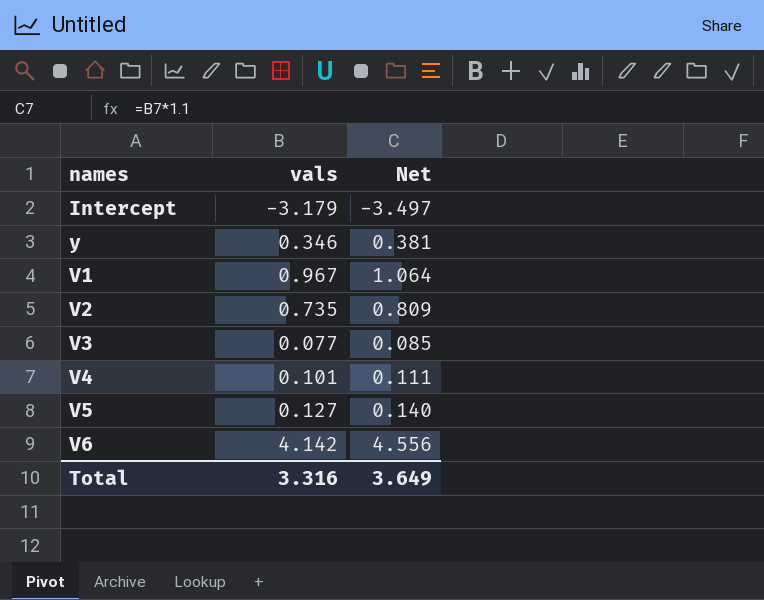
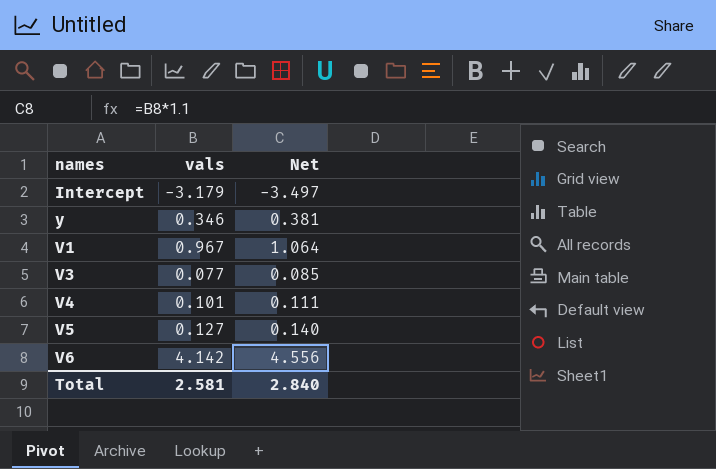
row V2: 0.735 | 0.809 -> none
Total | vals: 3.316 -> 2.581
Total | Net: 3.649 -> 2.840

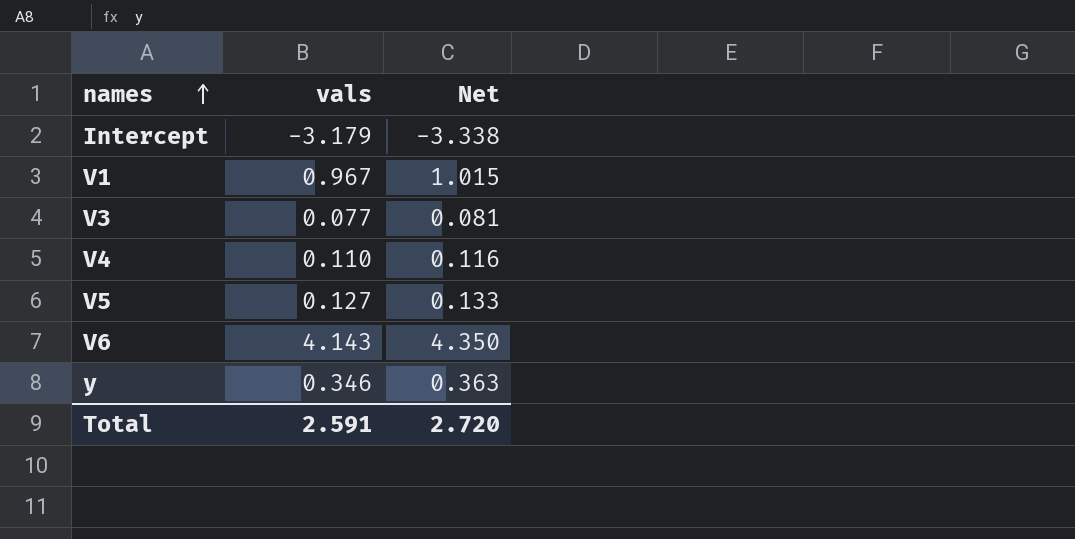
row order: none -> names ascending
column Net | formula: [vals] * 1.1 -> [vals] * 1.05
V4 | vals: 0.101 -> 0.110
V6 | vals: 4.142 -> 4.143
Total | vals: 2.581 -> 2.591
Total | Net: 2.840 -> 2.720

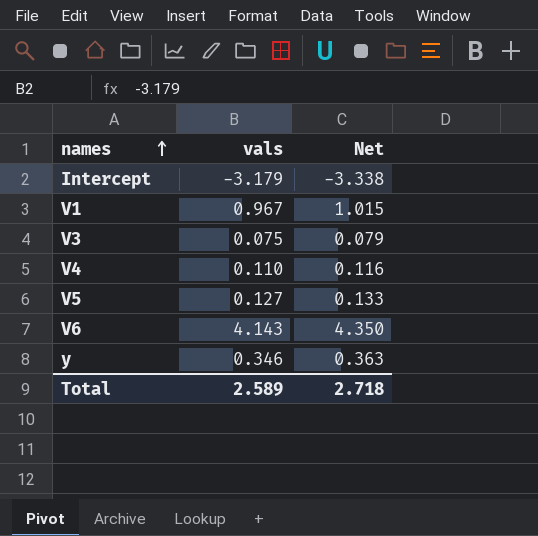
V3 | vals: 0.077 -> 0.075
V3 | Net: 0.081 -> 0.079
Total | vals: 2.591 -> 2.589
Total | Net: 2.720 -> 2.718

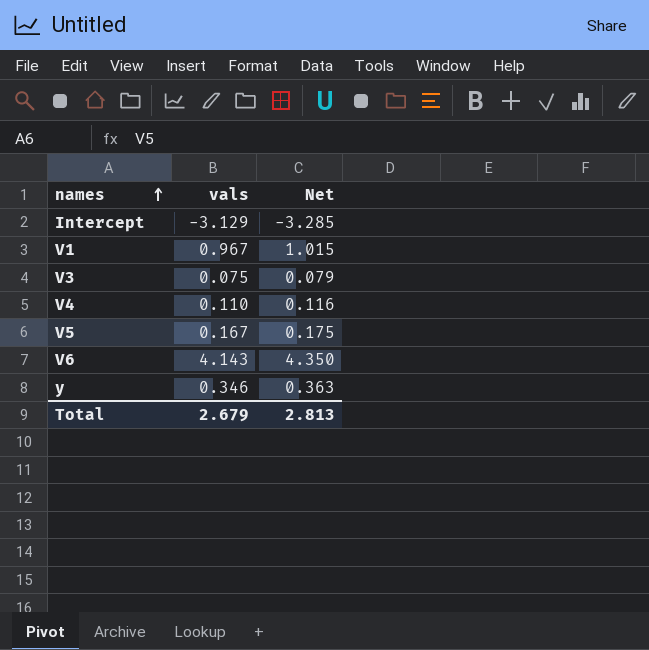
Intercept | vals: -3.179 -> -3.129
Intercept | Net: -3.338 -> -3.285
V5 | vals: 0.127 -> 0.167
V5 | Net: 0.133 -> 0.175
Total | vals: 2.589 -> 2.679
Total | Net: 2.718 -> 2.813

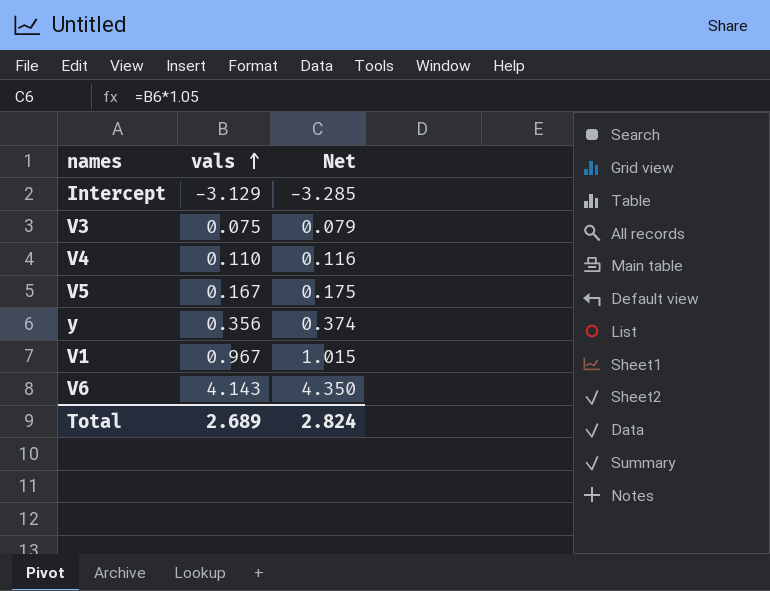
row order: names ascending -> vals ascending
y | vals: 0.346 -> 0.356
y | Net: 0.363 -> 0.374
Total | vals: 2.679 -> 2.689
Total | Net: 2.813 -> 2.824

